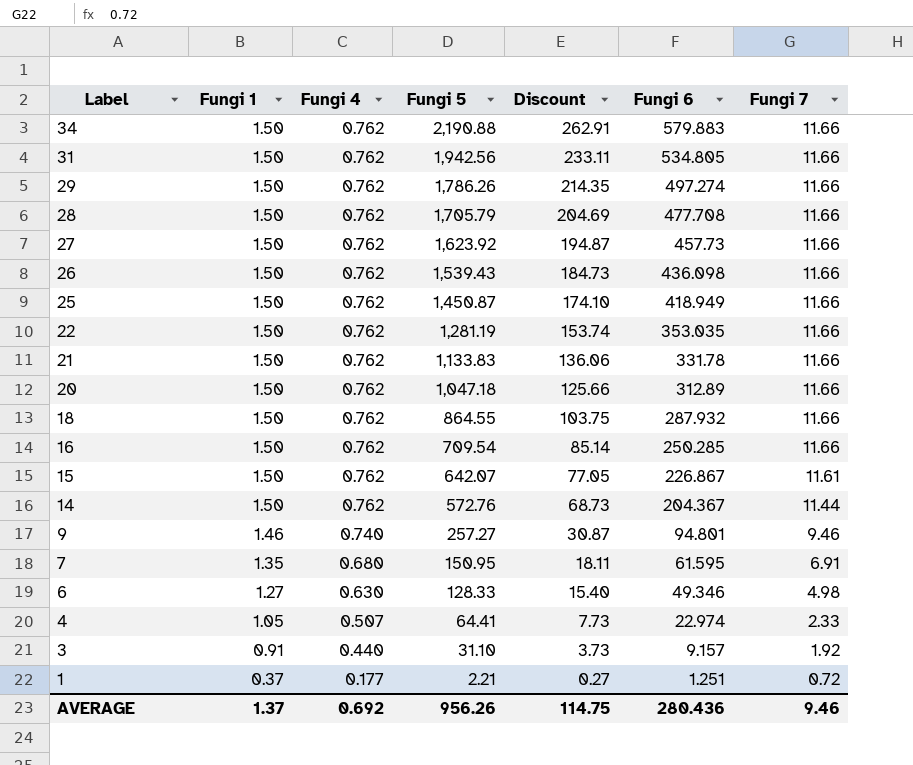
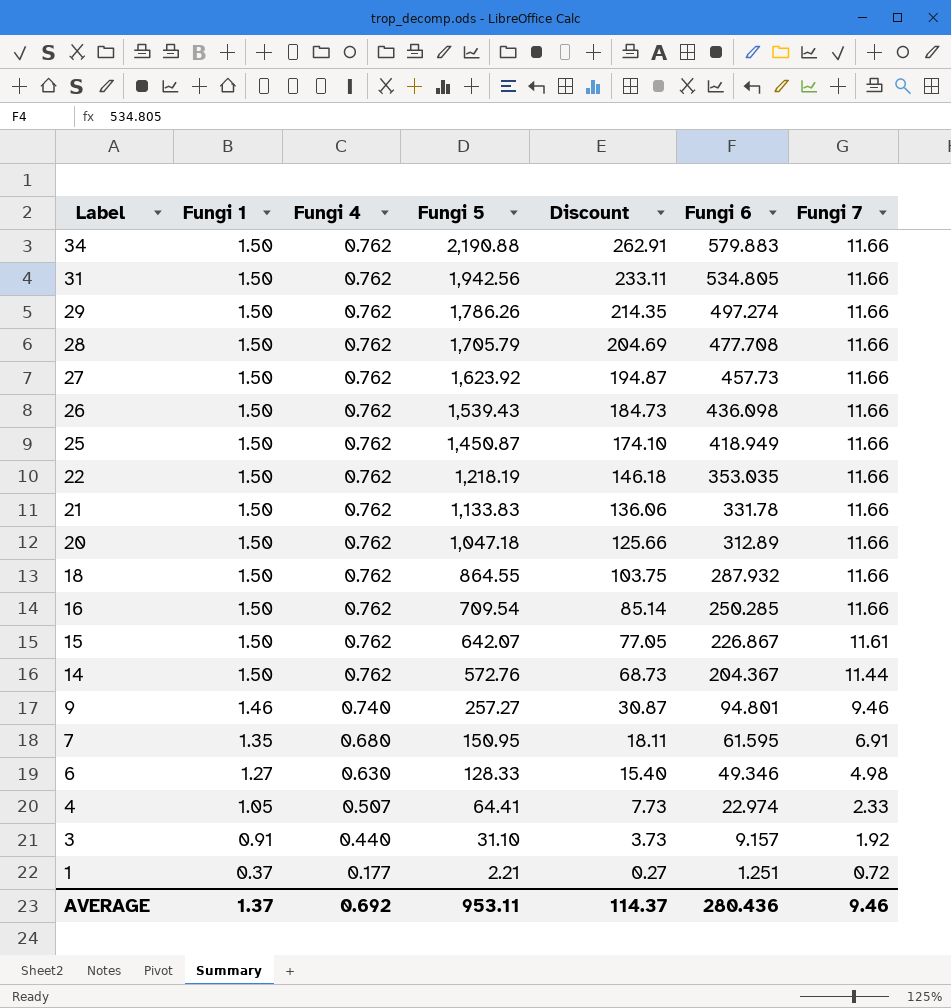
22 | Fungi 5: 1,281.19 -> 1,218.19
22 | Discount: 153.74 -> 146.18
AVERAGE | Fungi 5: 956.26 -> 953.11
AVERAGE | Discount: 114.75 -> 114.37

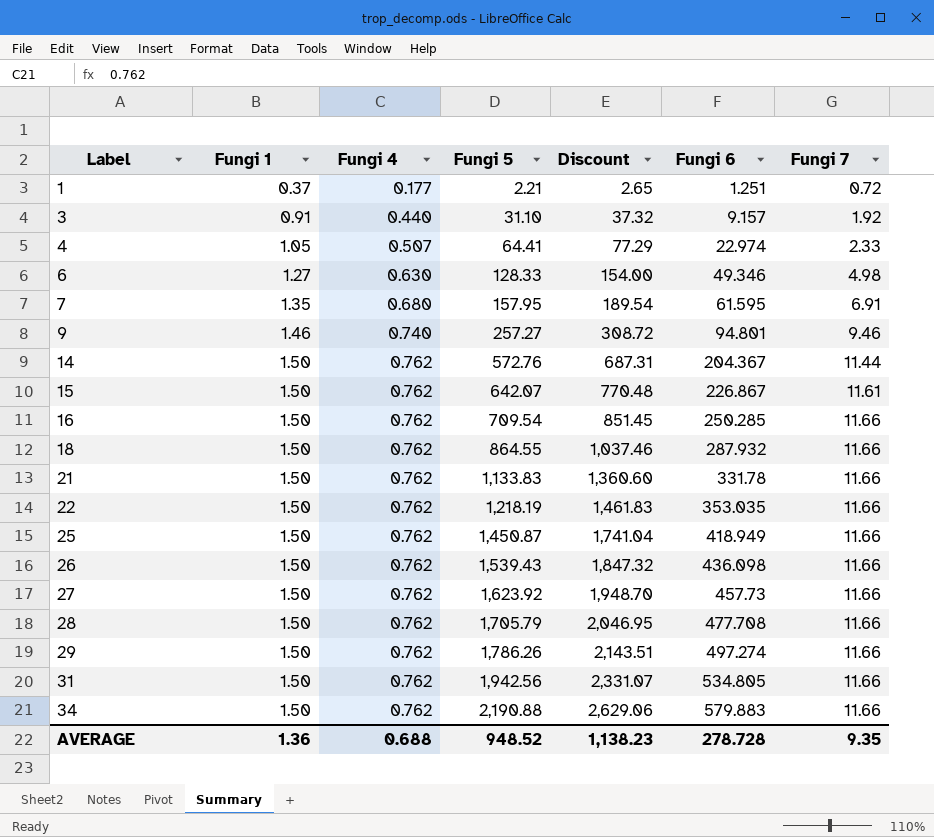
row order: Label descending -> Label ascending
column Discount | formula: [Fungi 5] * 0.12 -> [Fungi 5] * 1.2
row 20: 1.50 | 0.762 | 1,047.18 | 125.66 | 312.89 | 11.66 -> none
7 | Fungi 5: 150.95 -> 157.95
AVERAGE | Fungi 1: 1.37 -> 1.36
AVERAGE | Fungi 4: 0.692 -> 0.688
AVERAGE | Fungi 5: 953.11 -> 948.52
AVERAGE | Discount: 114.37 -> 1,138.23
AVERAGE | Fungi 6: 280.436 -> 278.728
AVERAGE | Fungi 7: 9.46 -> 9.35

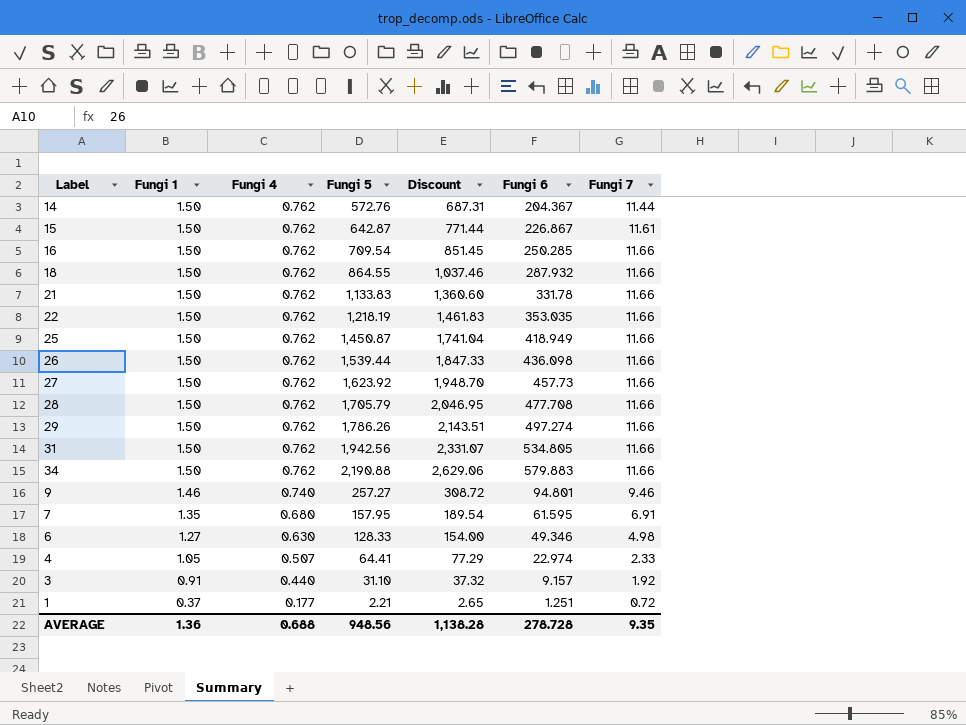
row order: Label ascending -> Fungi 1 descending
15 | Fungi 5: 642.07 -> 642.87
15 | Discount: 770.48 -> 771.44
26 | Fungi 5: 1,539.43 -> 1,539.44
26 | Discount: 1,847.32 -> 1,847.33
AVERAGE | Fungi 5: 948.52 -> 948.56
AVERAGE | Discount: 1,138.23 -> 1,138.28

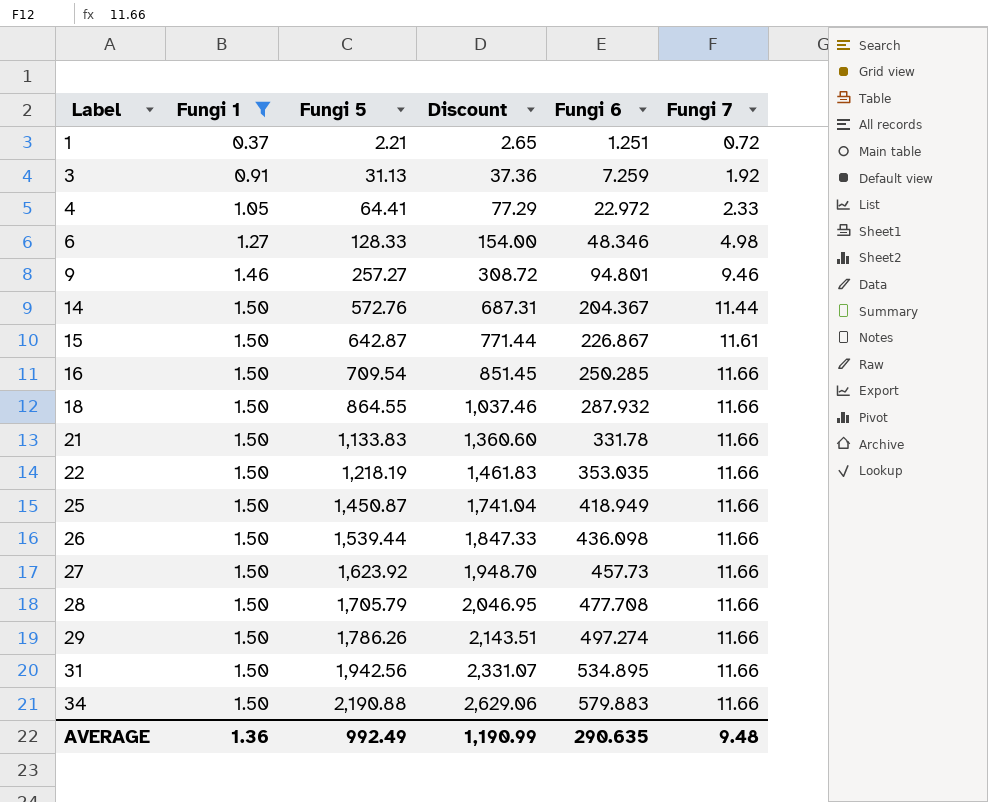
filter: none -> Fungi 1 != 1.35
row order: Fungi 1 descending -> Label ascending
column Fungi 4 | position: 3 -> none
3 | Fungi 5: 31.10 -> 31.13
3 | Discount: 37.32 -> 37.36
3 | Fungi 6: 9.157 -> 7.259
4 | Fungi 6: 22.974 -> 22.972
6 | Fungi 6: 49.346 -> 48.346
31 | Fungi 6: 534.805 -> 534.895
AVERAGE | Fungi 5: 948.56 -> 992.49
AVERAGE | Discount: 1,138.28 -> 1,190.99
AVERAGE | Fungi 6: 278.728 -> 290.635
AVERAGE | Fungi 7: 9.35 -> 9.48

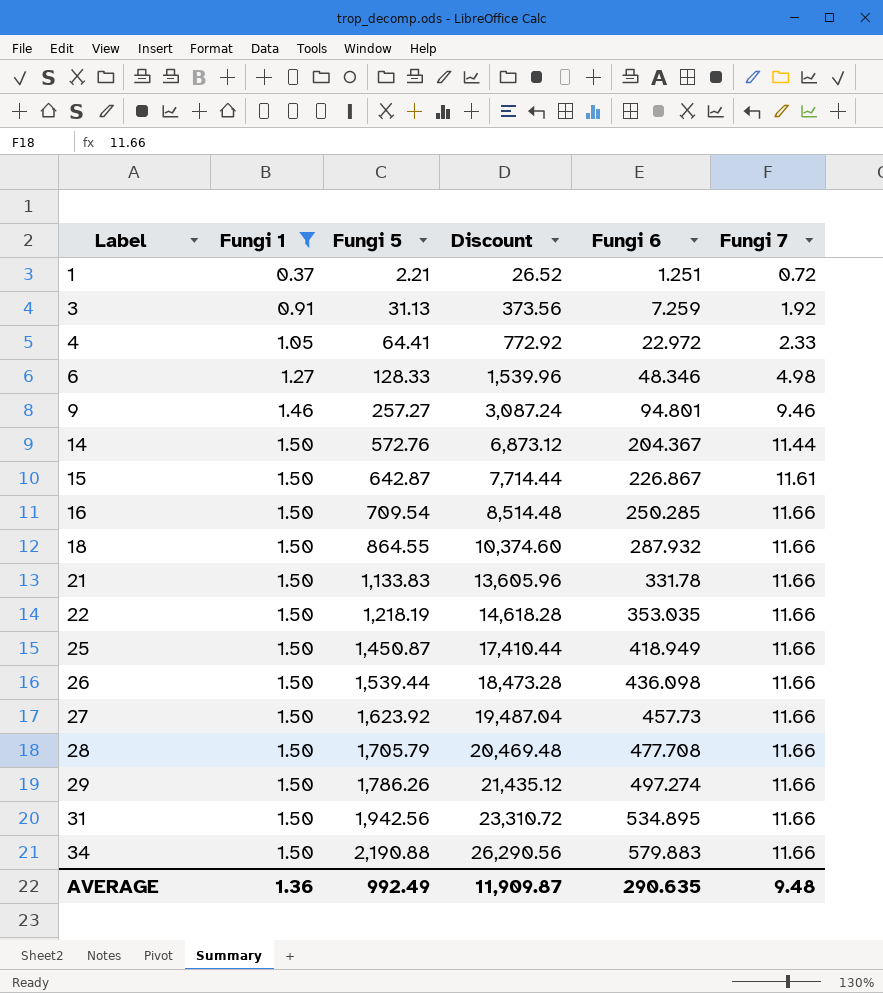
column Discount | formula: [Fungi 5] * 1.2 -> [Fungi 5] * 12
AVERAGE | Discount: 1,190.99 -> 11,909.87

